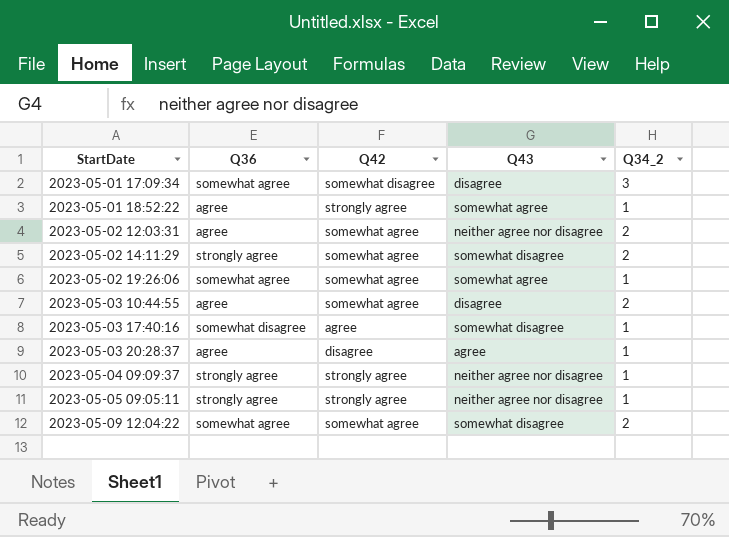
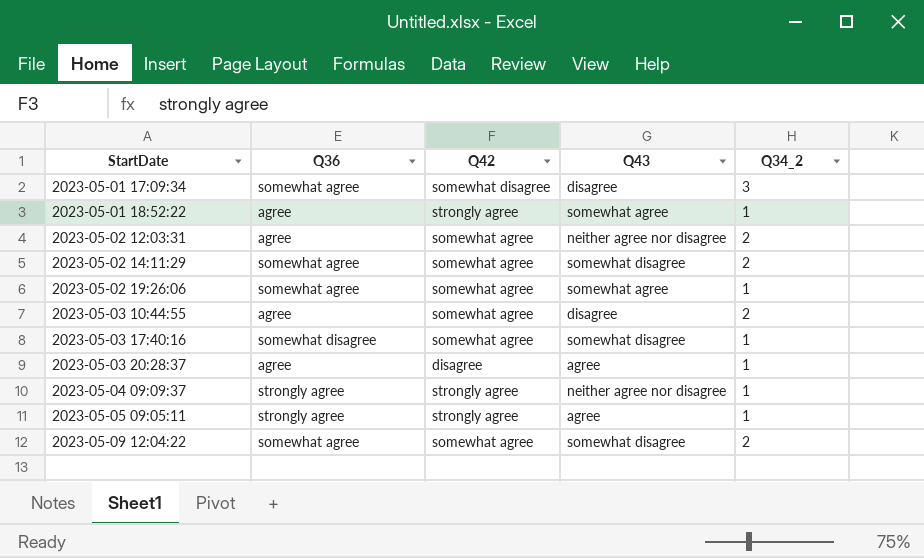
2023-05-02 14:11:29 | Q36: strongly agree -> somewhat agree
2023-05-03 17:40:16 | Q42: agree -> somewhat agree
2023-05-05 09:05:11 | Q43: neither agree nor disagree -> agree

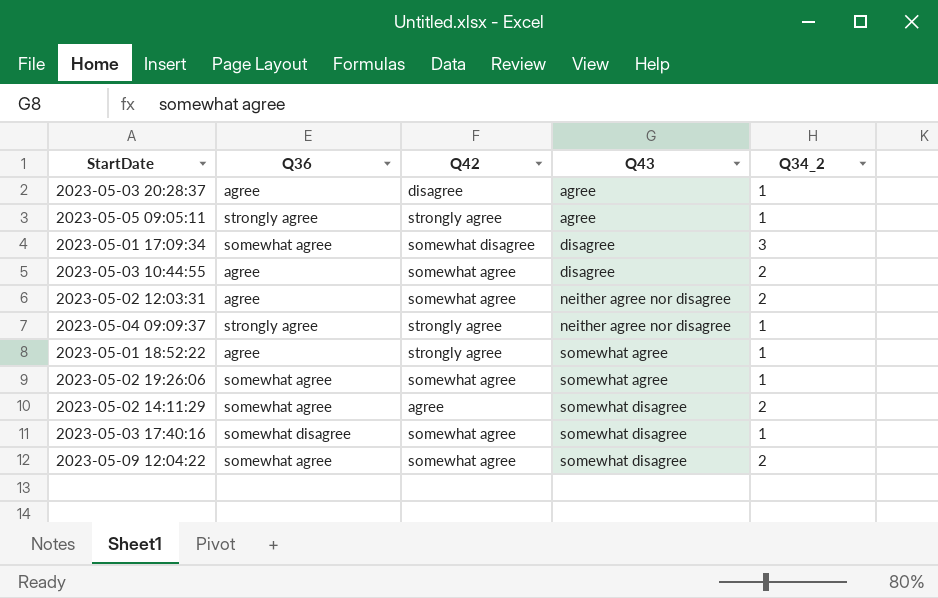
row order: StartDate ascending -> Q43 ascending
2023-05-02 14:11:29 | Q42: somewhat agree -> agree

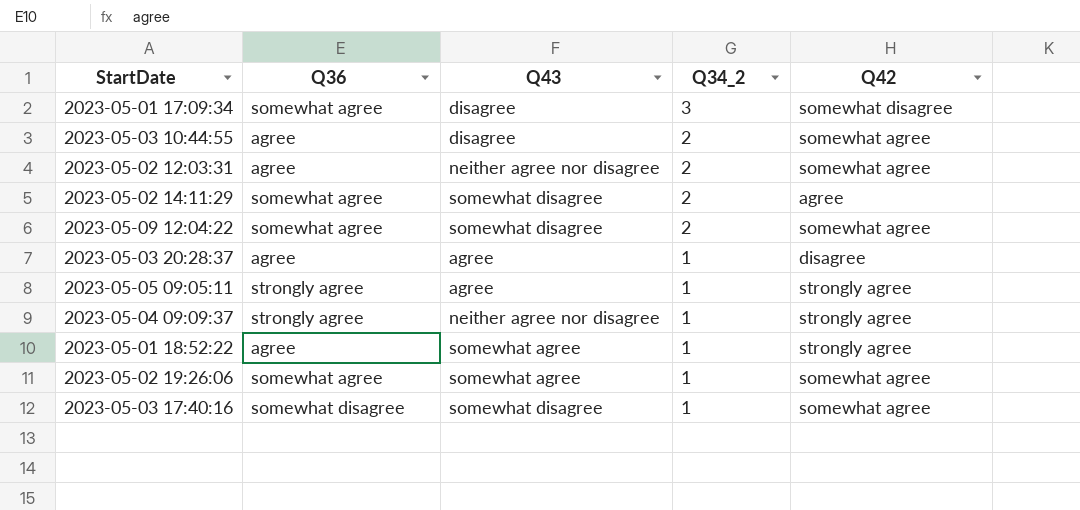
row order: Q43 ascending -> Q34_2 descending
column Q42 | position: 3 -> 5

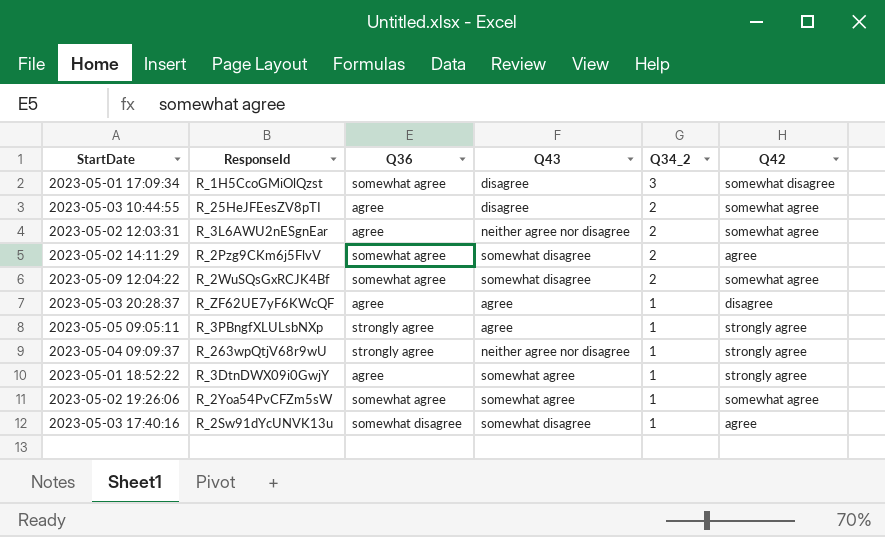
column ResponseId | position: none -> 2
2023-05-03 17:40:16 | Q42: somewhat agree -> agree

